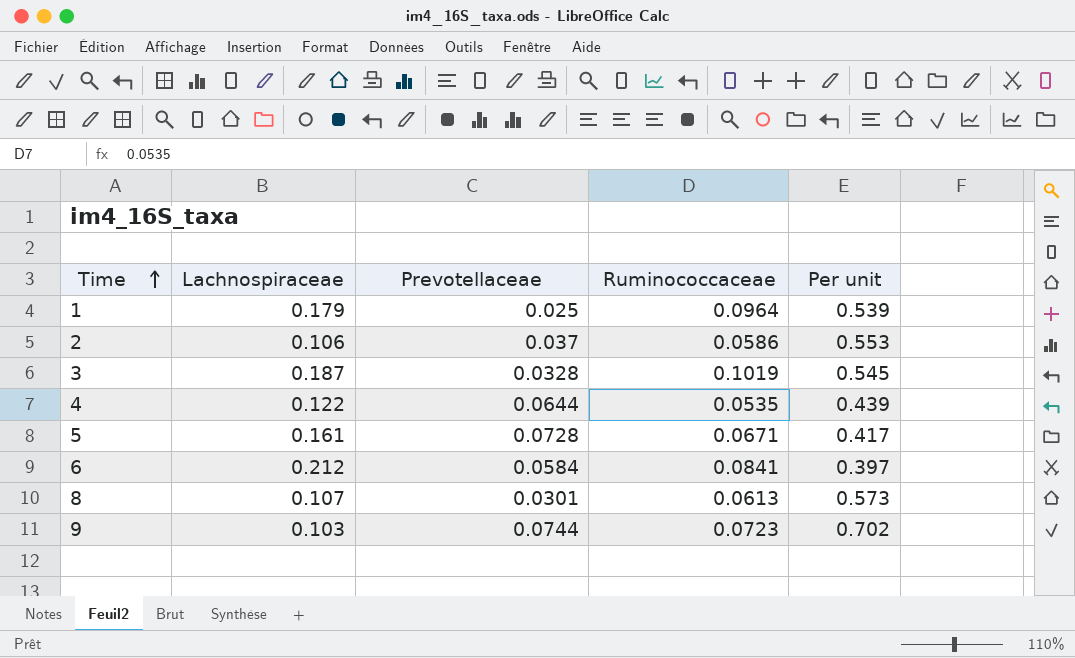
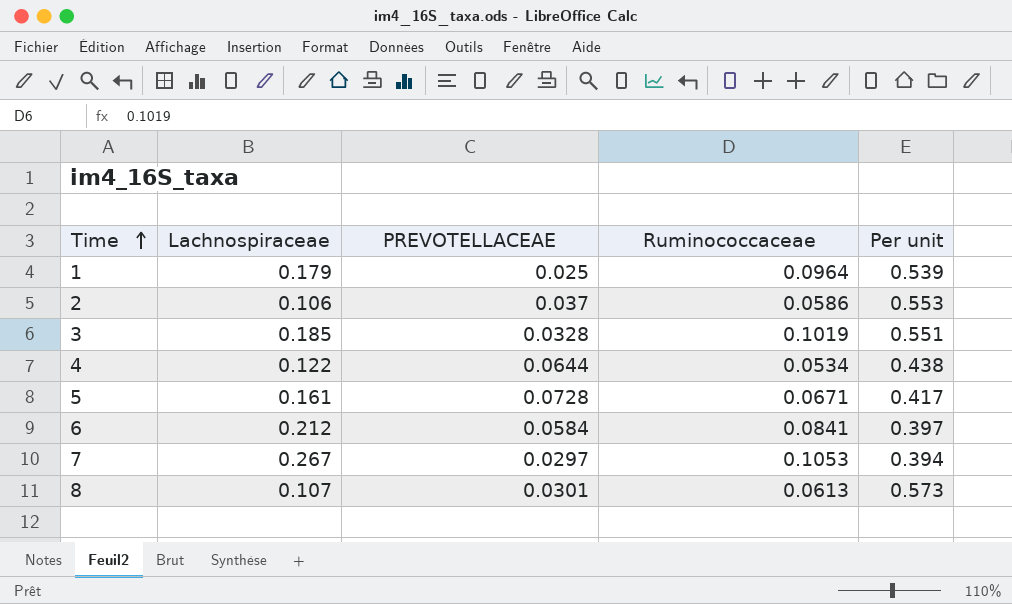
column name: Prevotellaceae -> PREVOTELLACEAE
row 9: 0.103 | 0.0744 | 0.0723 | 0.702 -> none
3 | Lachnospiraceae: 0.187 -> 0.185
3 | Per unit: 0.545 -> 0.551
4 | Ruminococcaceae: 0.0535 -> 0.0534
4 | Per unit: 0.439 -> 0.438
row 7: none -> 0.267 | 0.0297 | 0.1053 | 0.394

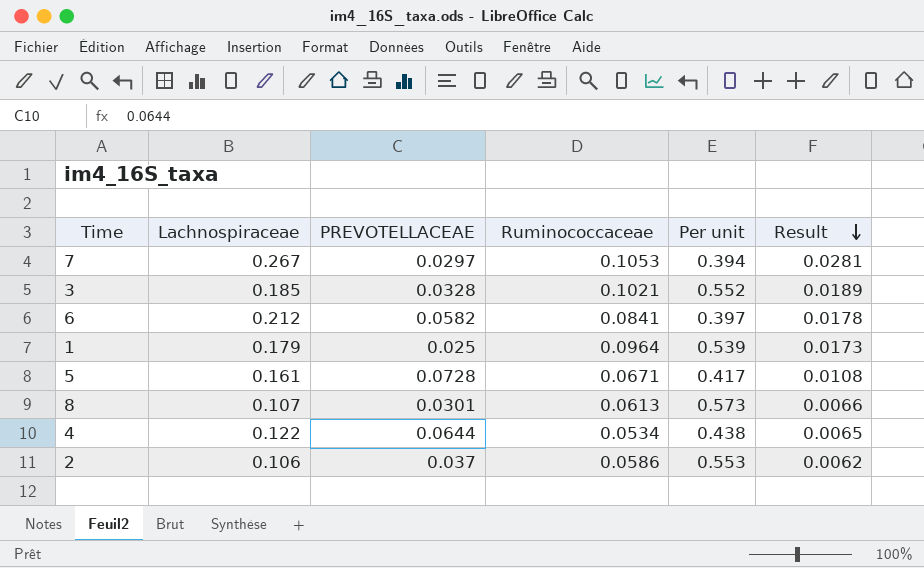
row order: Time ascending -> Result descending
column Result | formula: none -> [Lachnospiraceae] * [Ruminococcaceae]
3 | Ruminococcaceae: 0.1019 -> 0.1021
3 | Per unit: 0.551 -> 0.552
6 | PREVOTELLACEAE: 0.0584 -> 0.0582

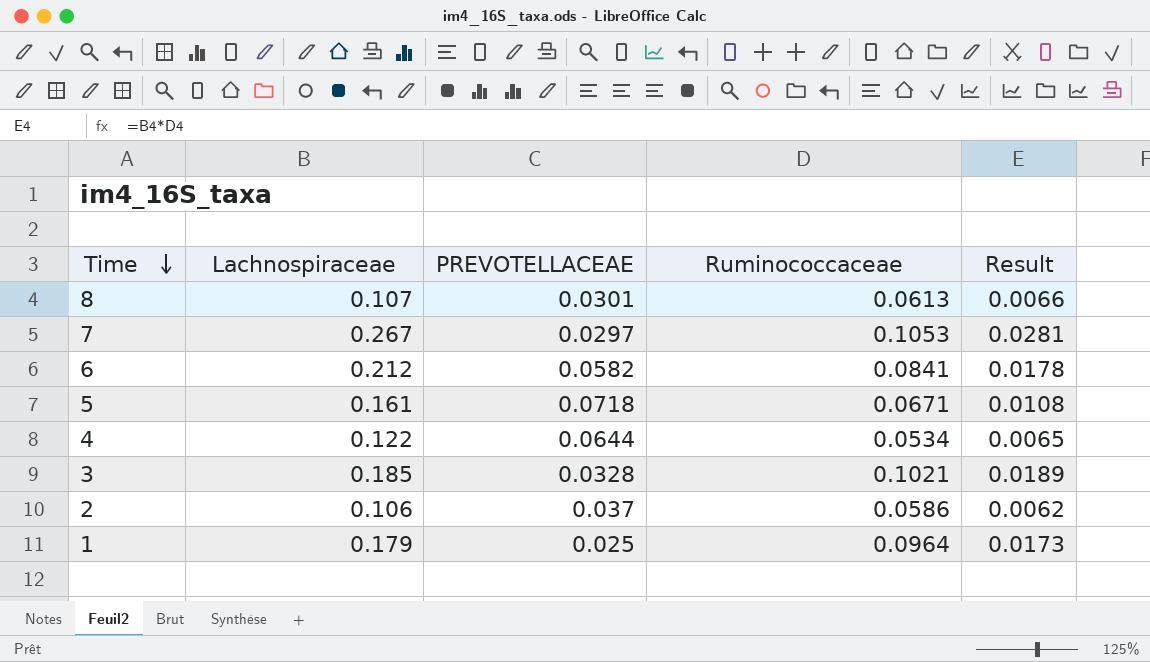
row order: Result descending -> Time descending
column Per unit | formula: [Ruminococcaceae] / [Lachnospiraceae] -> none
5 | PREVOTELLACEAE: 0.0728 -> 0.0718

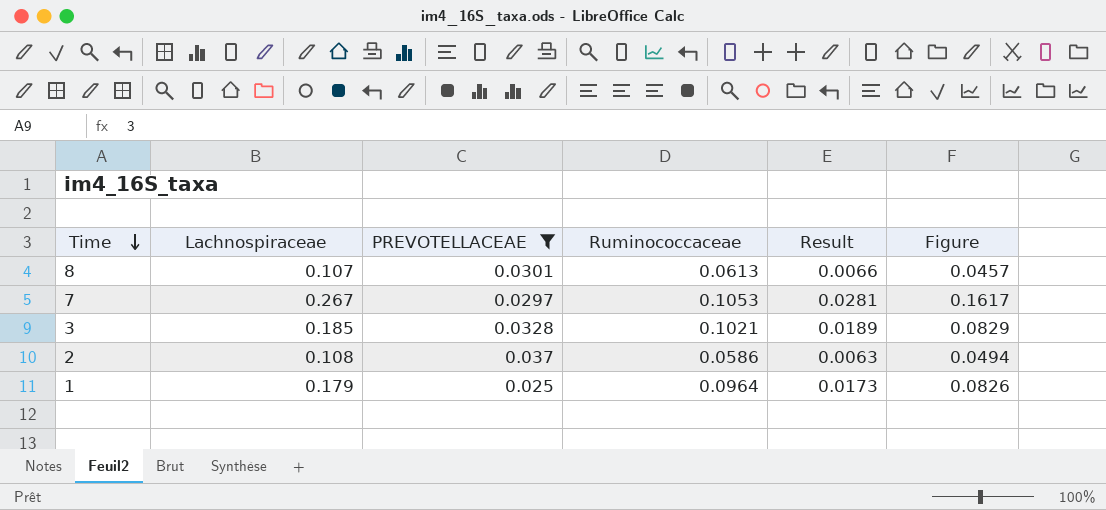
filter: none -> PREVOTELLACEAE <= 0.037
column Figure | formula: none -> [Lachnospiraceae] - [Ruminococcaceae]
2 | Lachnospiraceae: 0.106 -> 0.108
2 | Result: 0.0062 -> 0.0063

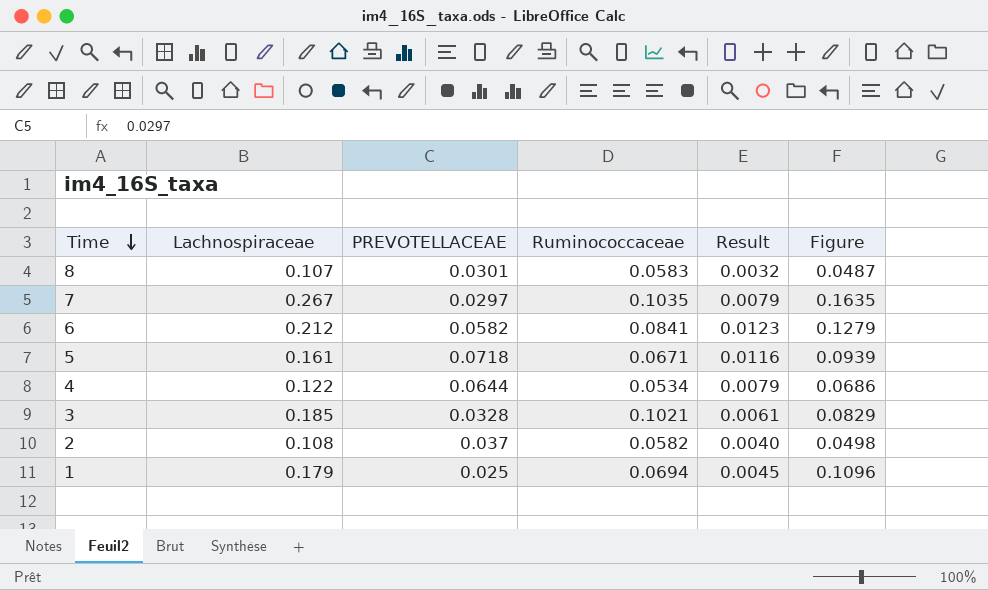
filter: PREVOTELLACEAE <= 0.037 -> none
column Result | formula: [Lachnospiraceae] * [Ruminococcaceae] -> [Lachnospiraceae] * [PREVOTELLACEAE]
8 | Ruminococcaceae: 0.0613 -> 0.0583
8 | Figure: 0.0457 -> 0.0487
7 | Ruminococcaceae: 0.1053 -> 0.1035
7 | Figure: 0.1617 -> 0.1635
2 | Ruminococcaceae: 0.0586 -> 0.0582
2 | Figure: 0.0494 -> 0.0498
1 | Ruminococcaceae: 0.0964 -> 0.0694
1 | Figure: 0.0826 -> 0.1096

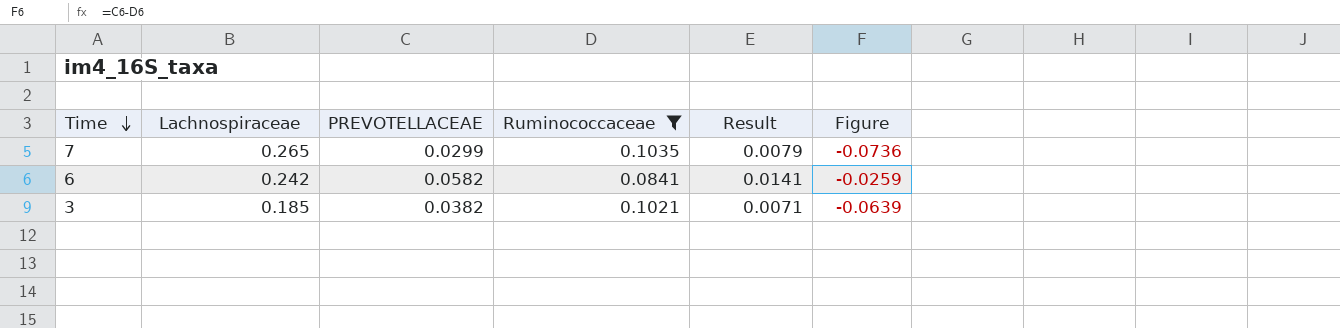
filter: none -> Ruminococcaceae >= 0.0841
column Figure | formula: [Lachnospiraceae] - [Ruminococcaceae] -> [PREVOTELLACEAE] - [Ruminococcaceae]
7 | Lachnospiraceae: 0.267 -> 0.265
7 | PREVOTELLACEAE: 0.0297 -> 0.0299
6 | Lachnospiraceae: 0.212 -> 0.242
6 | Result: 0.0123 -> 0.0141
3 | PREVOTELLACEAE: 0.0328 -> 0.0382
3 | Result: 0.0061 -> 0.0071

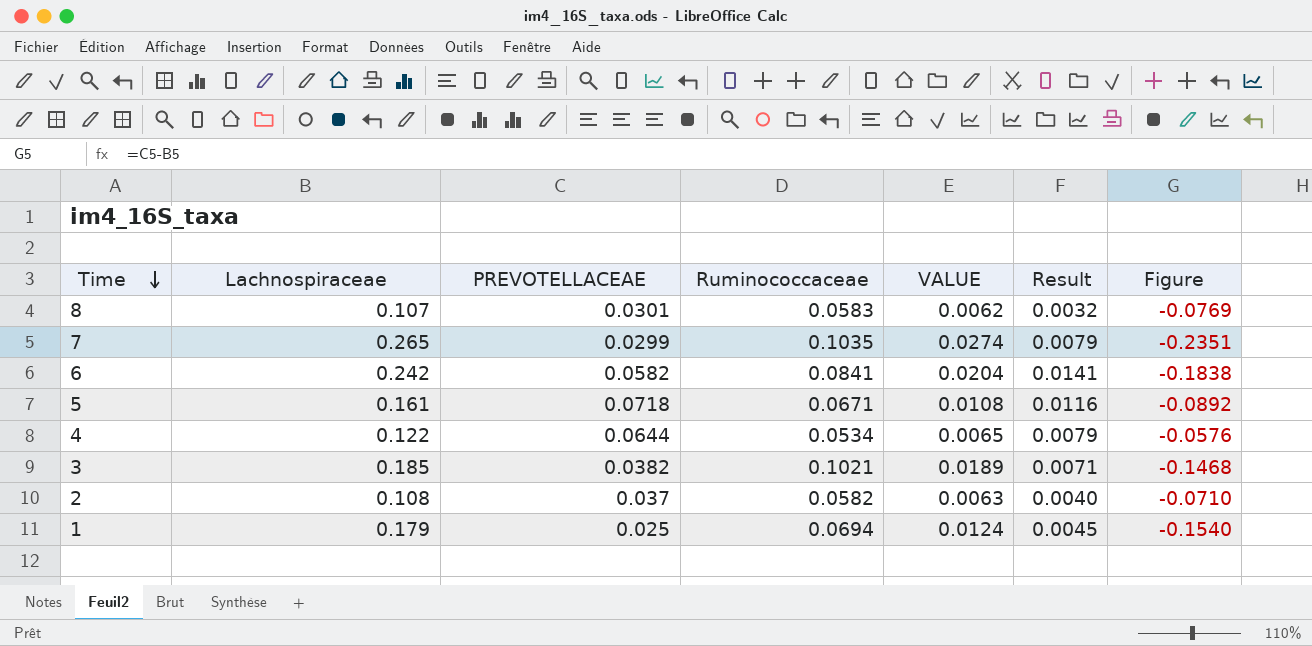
filter: Ruminococcaceae >= 0.0841 -> none
column VALUE | formula: none -> [Lachnospiraceae] * [Ruminococcaceae]
column Figure | formula: [PREVOTELLACEAE] - [Ruminococcaceae] -> [PREVOTELLACEAE] - [Lachnospiraceae]

